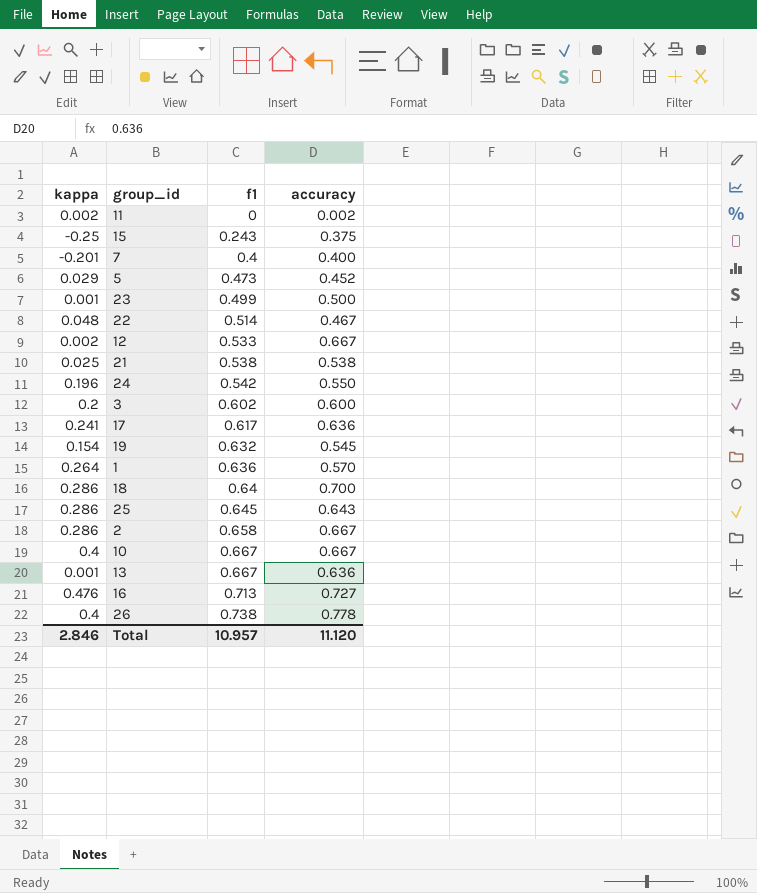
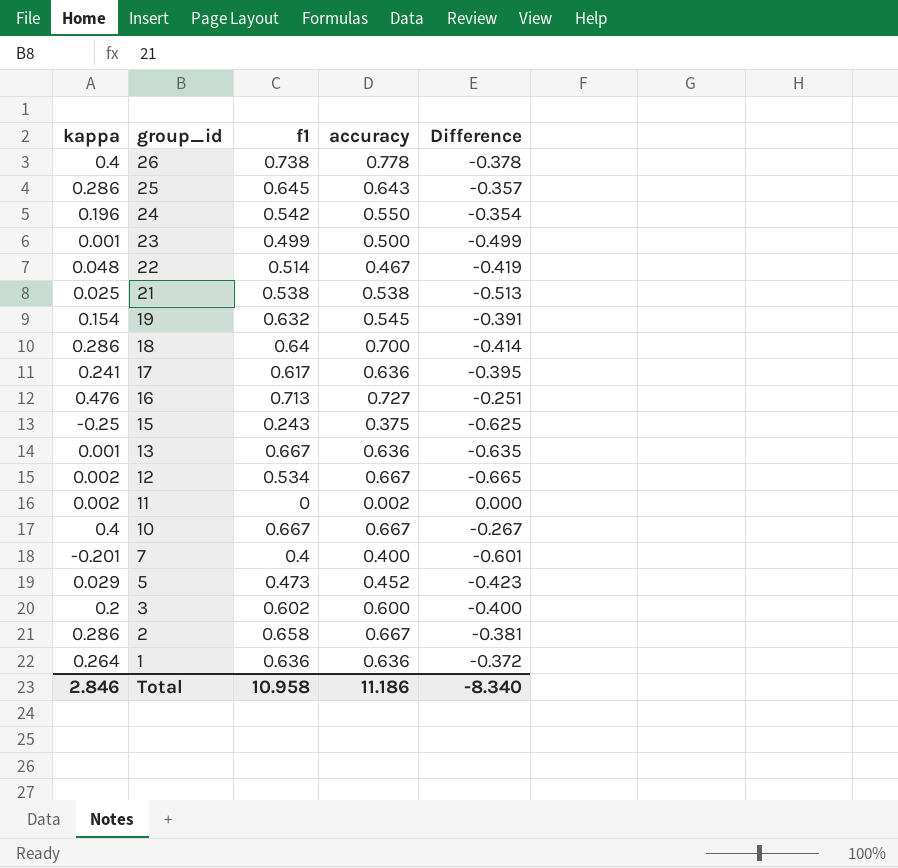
row order: f1 ascending -> group_id descending
column Difference | formula: none -> [kappa] - [accuracy]
12 | f1: 0.533 -> 0.534
1 | accuracy: 0.570 -> 0.636
Total | f1: 10.957 -> 10.958
Total | accuracy: 11.120 -> 11.186

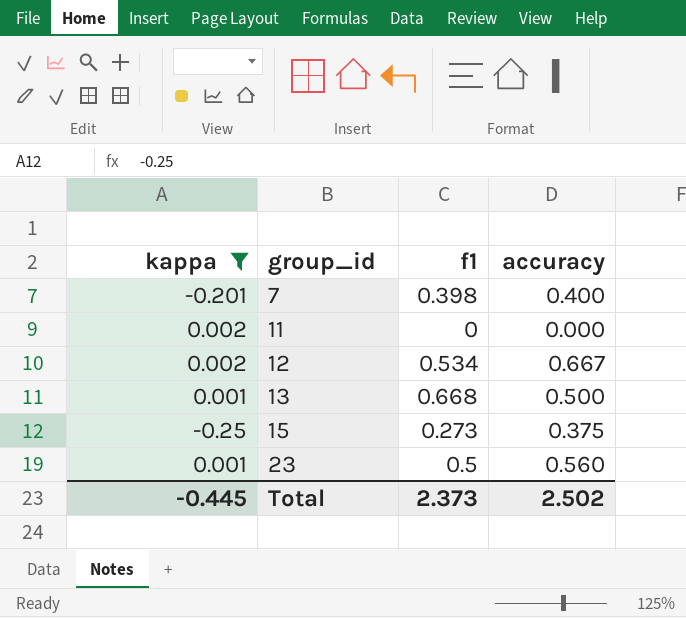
filter: none -> kappa <= 0.002
row order: group_id descending -> group_id ascending
column Difference | formula: [kappa] - [accuracy] -> none
7 | f1: 0.4 -> 0.398
11 | accuracy: 0.002 -> 0.000
13 | f1: 0.667 -> 0.668
13 | accuracy: 0.636 -> 0.500
15 | f1: 0.243 -> 0.273
23 | f1: 0.499 -> 0.5
23 | accuracy: 0.500 -> 0.560
Total | kappa: 2.846 -> -0.445
Total | f1: 10.958 -> 2.373
Total | accuracy: 11.186 -> 2.502

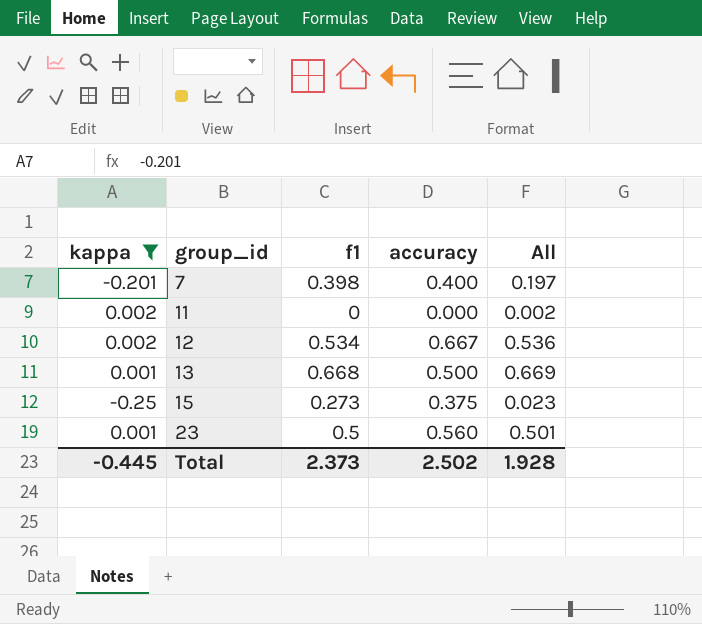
column All | formula: none -> [kappa] + [f1]

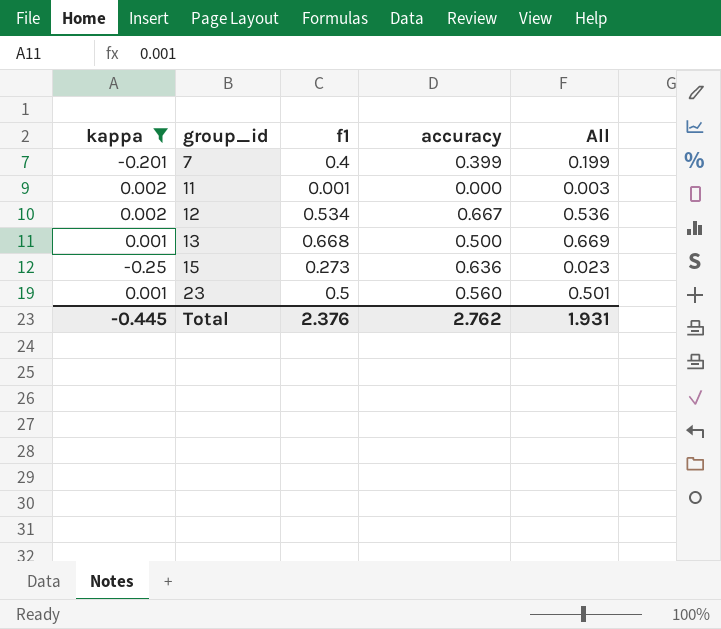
7 | f1: 0.398 -> 0.4
7 | accuracy: 0.400 -> 0.399
7 | All: 0.197 -> 0.199
11 | f1: 0 -> 0.001
11 | All: 0.002 -> 0.003
15 | accuracy: 0.375 -> 0.636
Total | f1: 2.373 -> 2.376
Total | accuracy: 2.502 -> 2.762
Total | All: 1.928 -> 1.931

